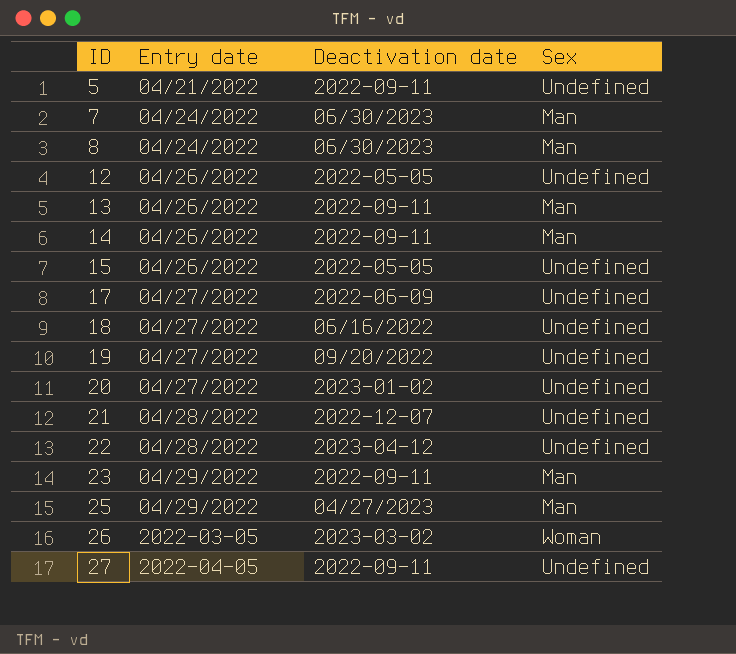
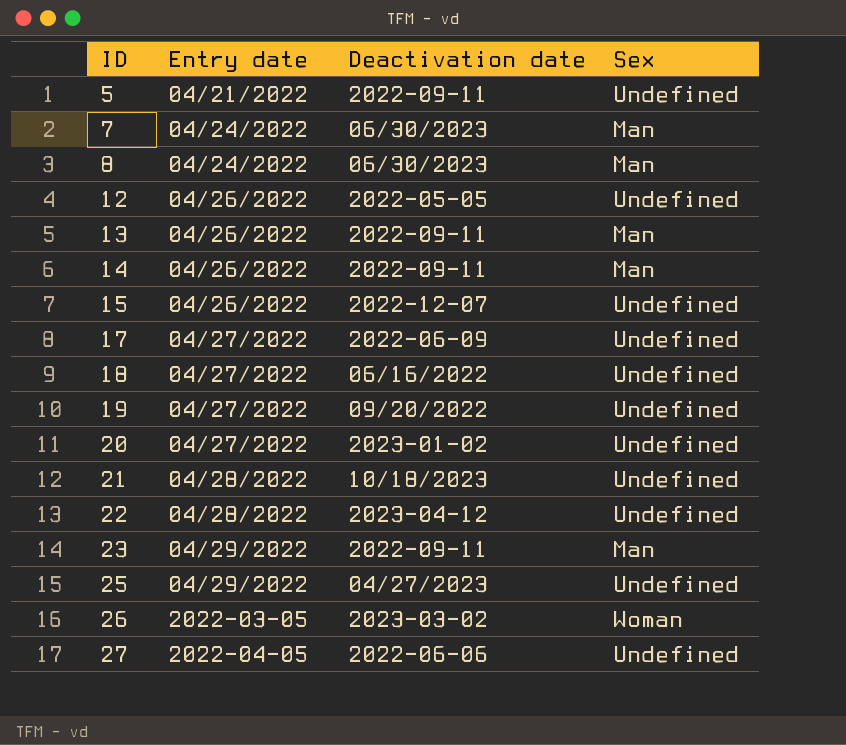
15 | Deactivation date: 2022-05-05 -> 2022-12-07
21 | Deactivation date: 2022-12-07 -> 10/18/2023
25 | Sex: Man -> Undefined
27 | Deactivation date: 2022-09-11 -> 2022-06-06

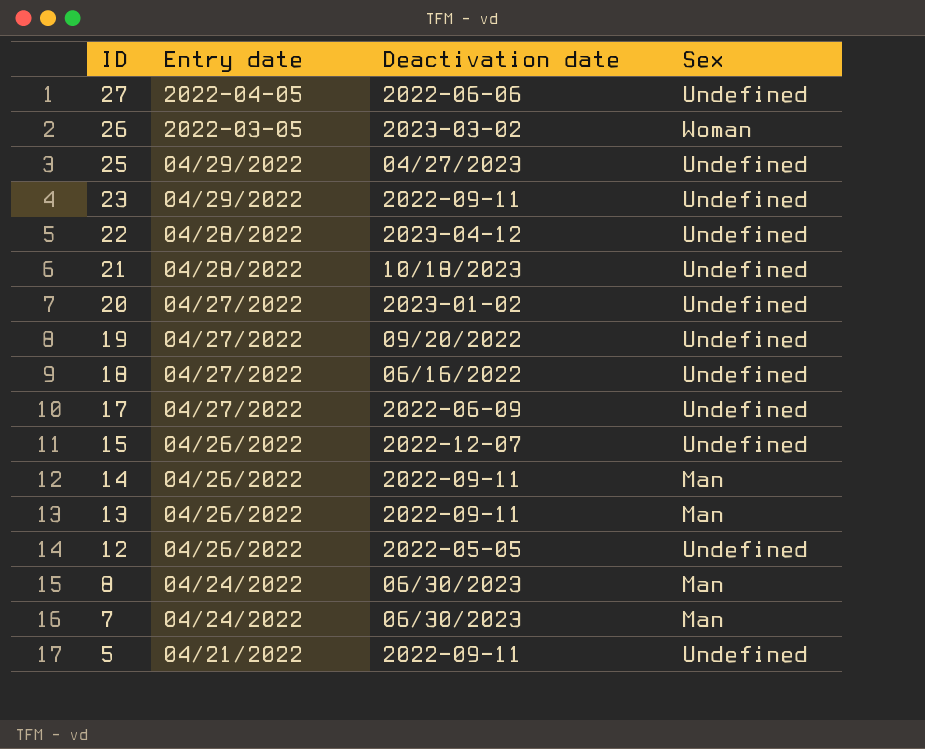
row order: ID ascending -> ID descending
23 | Sex: Man -> Undefined

